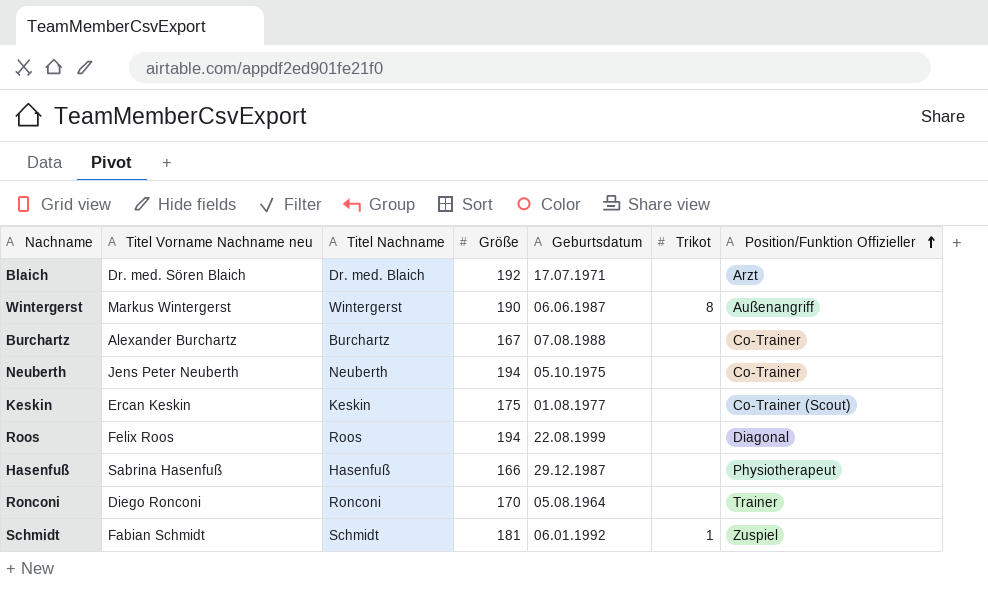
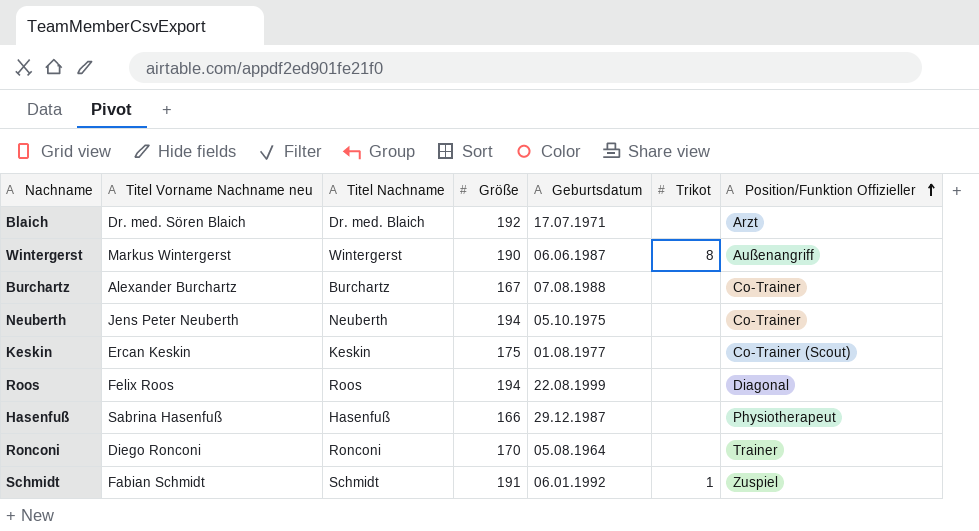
Schmidt | Größe: 181 -> 191

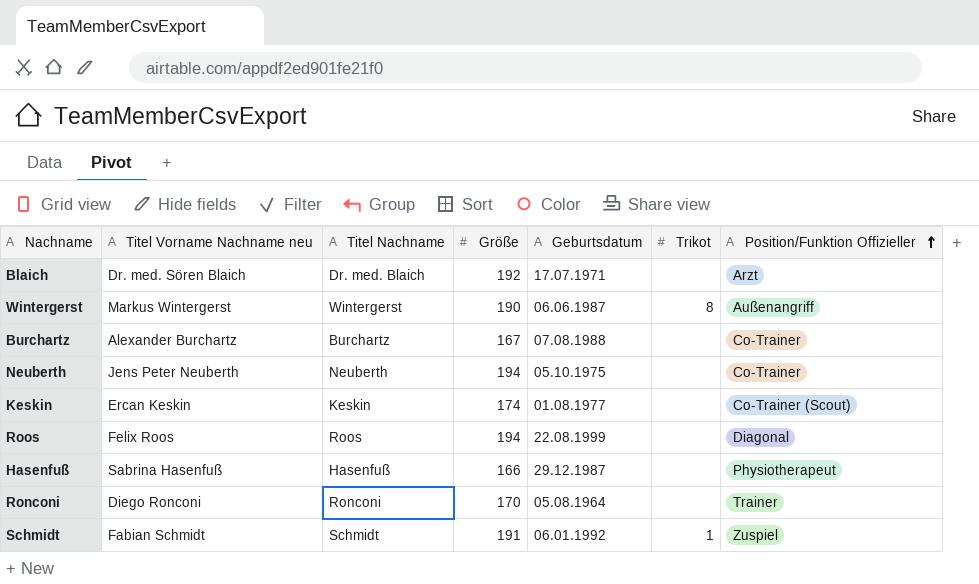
Keskin | Größe: 175 -> 174

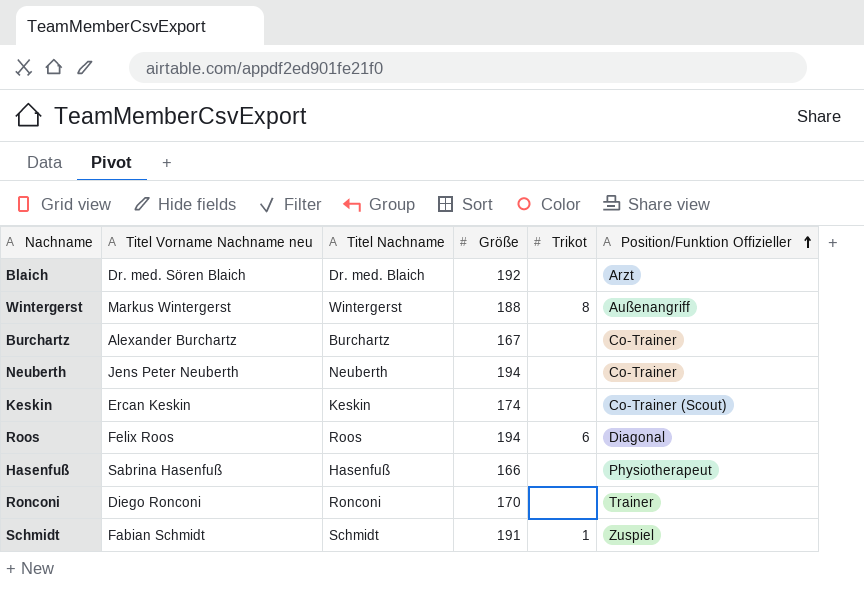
column Geburtsdatum | position: 5 -> none
Wintergerst | Größe: 190 -> 188
Roos | Trikot: none -> 6

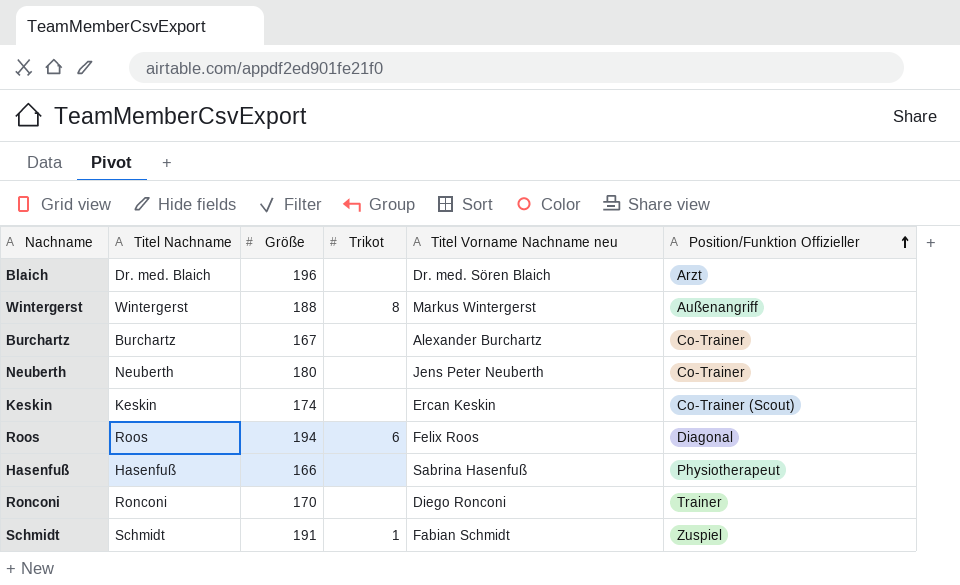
column Titel Vorname Nachname neu | position: 2 -> 5
Blaich | Größe: 192 -> 196
Neuberth | Größe: 194 -> 180

